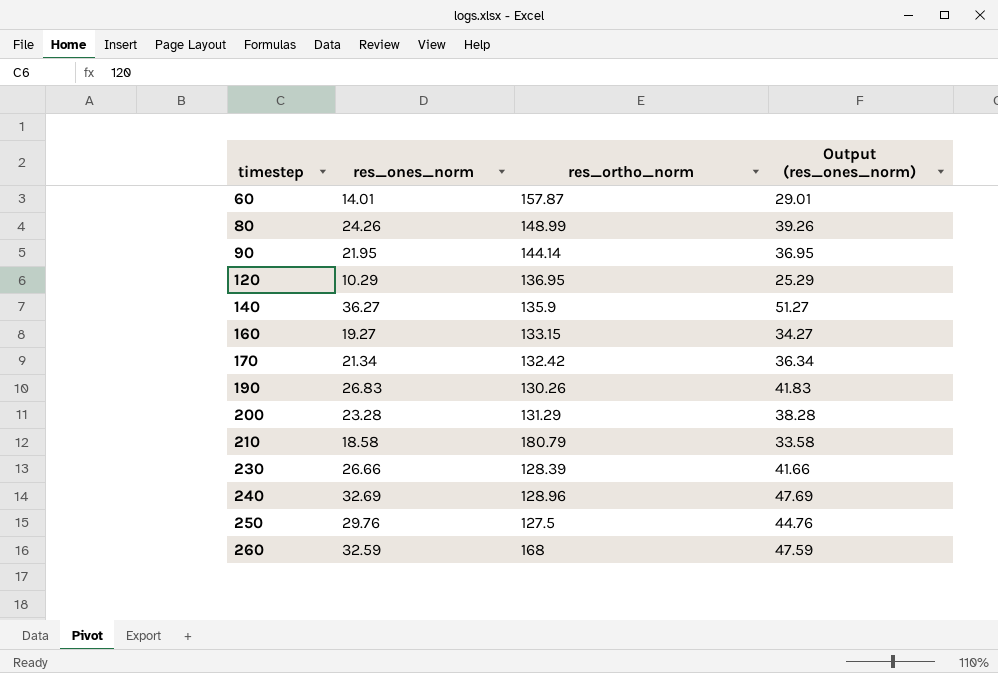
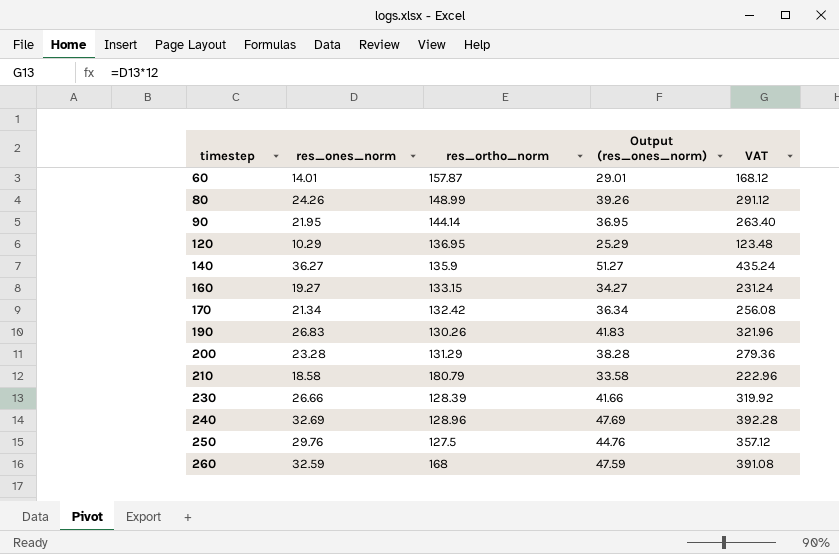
column VAT | formula: none -> [res_ones_norm] * 12

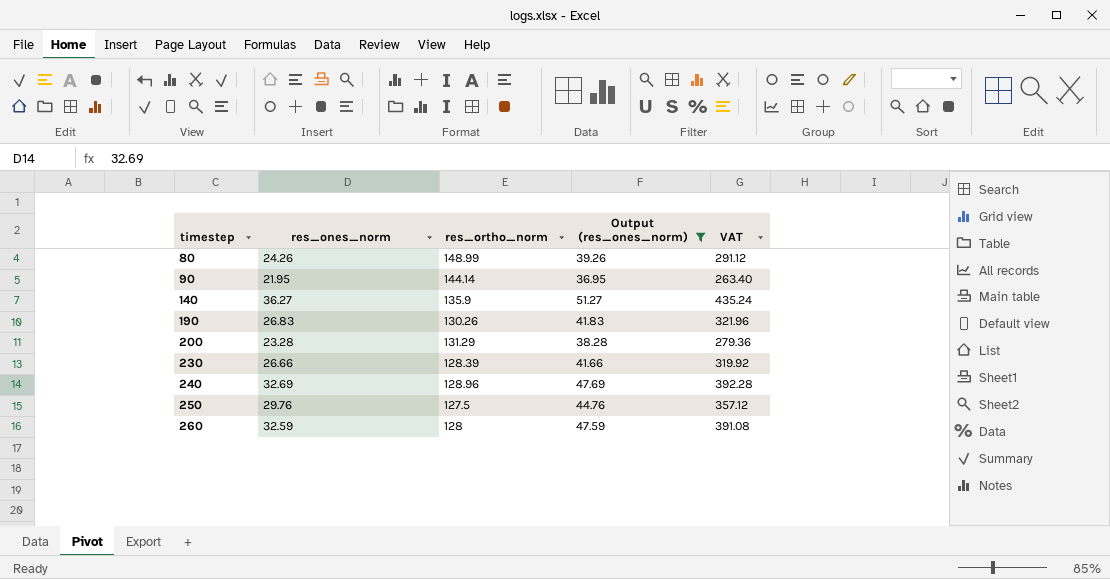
filter: none -> Output (res_ones_norm) >= 36.95
260 | res_ortho_norm: 168 -> 128

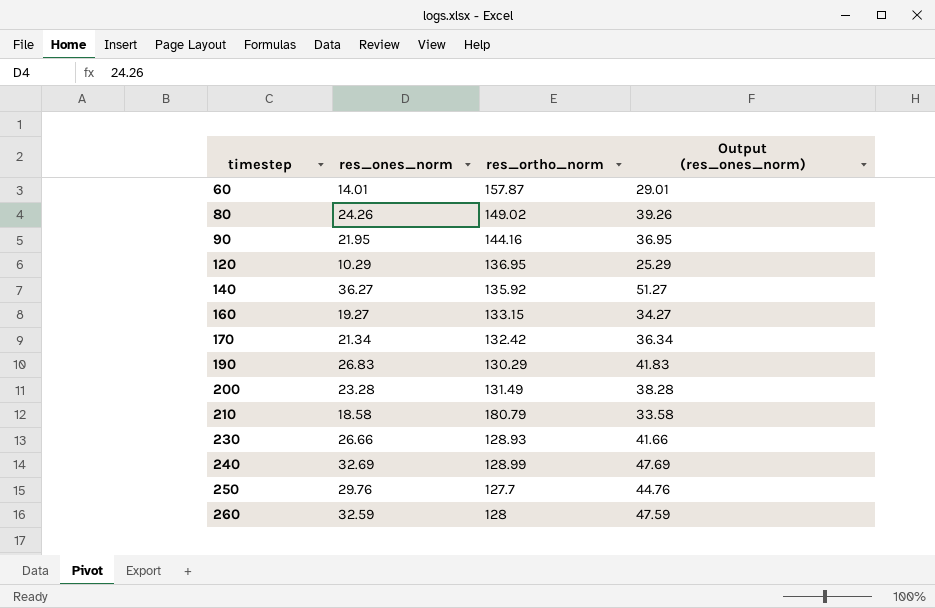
filter: Output (res_ones_norm) >= 36.95 -> none
column VAT | formula: [res_ones_norm] * 12 -> none
80 | res_ortho_norm: 148.99 -> 149.02
90 | res_ortho_norm: 144.14 -> 144.16
140 | res_ortho_norm: 135.9 -> 135.92
190 | res_ortho_norm: 130.26 -> 130.29
200 | res_ortho_norm: 131.29 -> 131.49
230 | res_ortho_norm: 128.39 -> 128.93
240 | res_ortho_norm: 128.96 -> 128.99
250 | res_ortho_norm: 127.5 -> 127.7

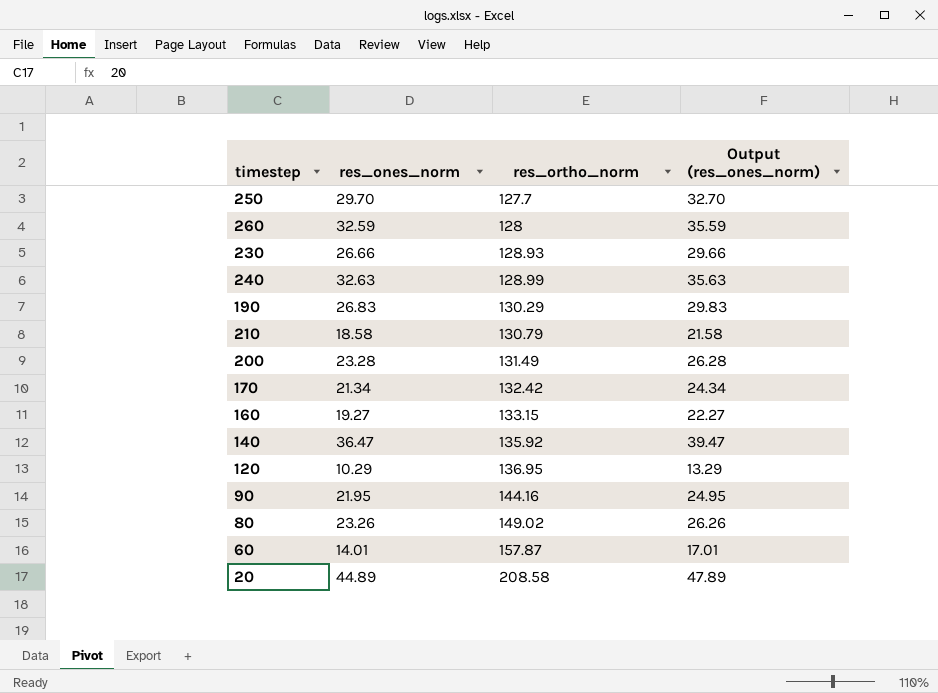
row order: timestep ascending -> res_ortho_norm ascending
column Output (res_ones_norm) | formula: [res_ones_norm] + 15 -> [res_ones_norm] + 3
250 | res_ones_norm: 29.76 -> 29.70
240 | res_ones_norm: 32.69 -> 32.63
210 | res_ortho_norm: 180.79 -> 130.79
140 | res_ones_norm: 36.27 -> 36.47
80 | res_ones_norm: 24.26 -> 23.26
row 20: none -> 44.89 | 208.58 | 47.89

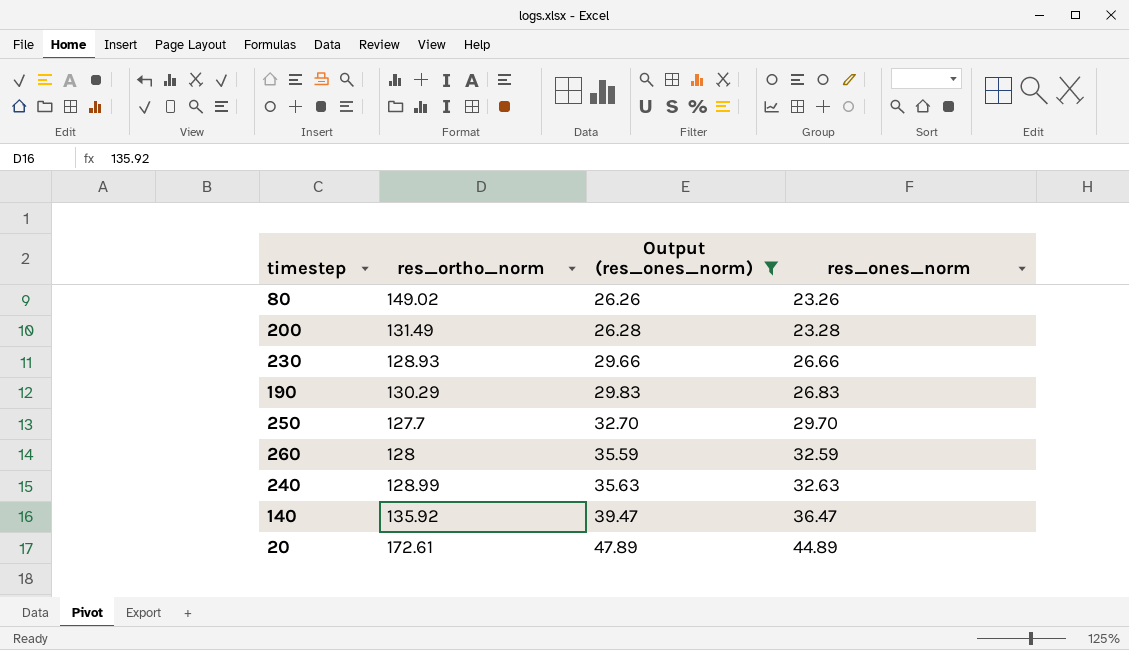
filter: none -> Output (res_ones_norm) >= 26.26
row order: res_ortho_norm ascending -> Output (res_ones_norm) ascending
column res_ones_norm | position: 2 -> 4
20 | res_ortho_norm: 208.58 -> 172.61

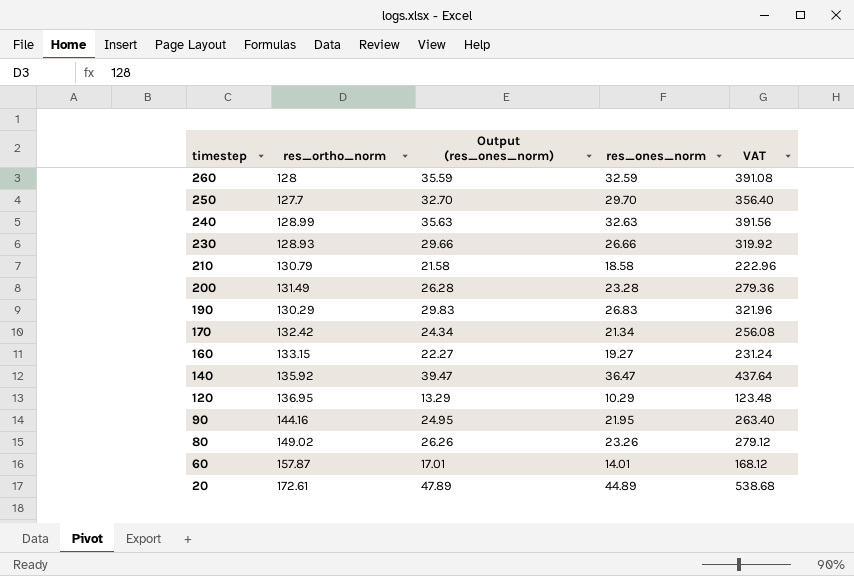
filter: Output (res_ones_norm) >= 26.26 -> none
row order: Output (res_ones_norm) ascending -> timestep descending
column VAT | formula: none -> [res_ones_norm] * 12

